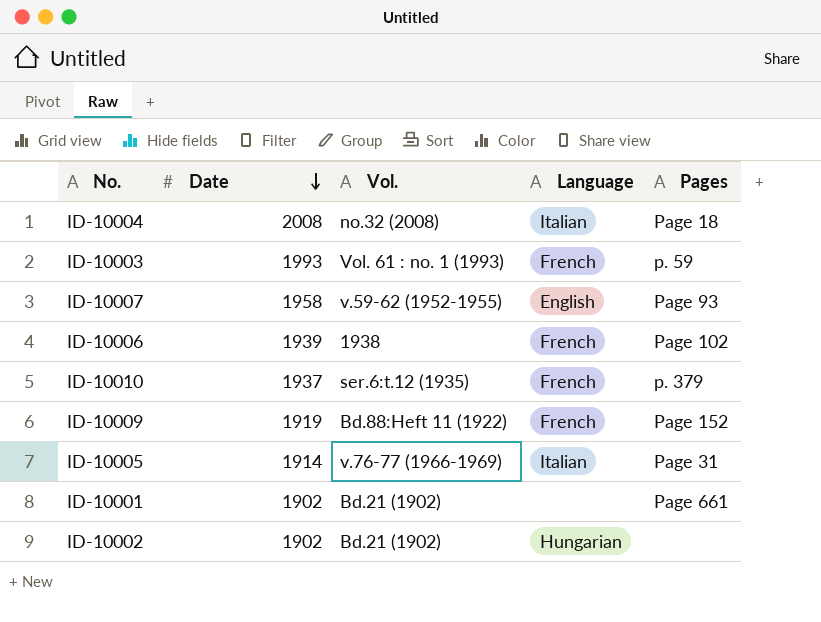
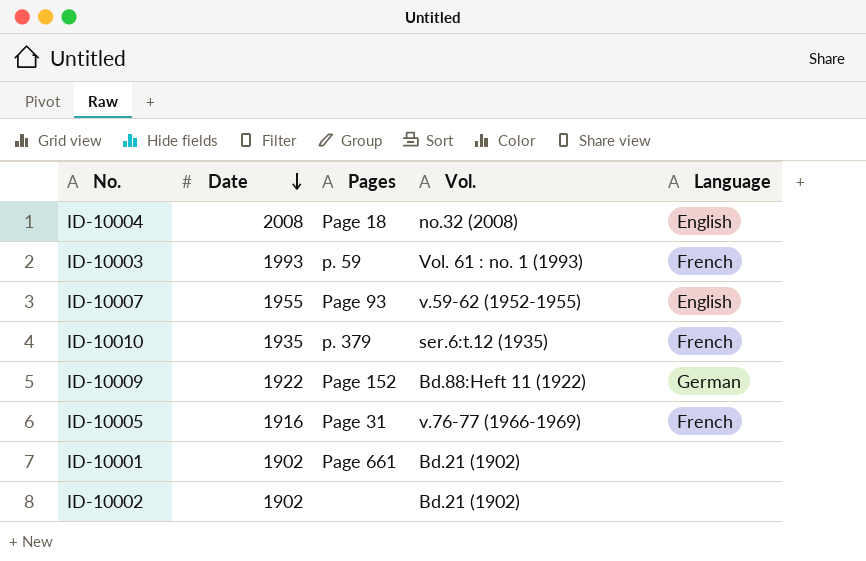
column Pages | position: 5 -> 3
row ID-10006: 1939 | 1938 | French | Page 102 -> none
ID-10004 | Language: Italian -> English
ID-10007 | Date: 1958 -> 1955
ID-10010 | Date: 1937 -> 1935
ID-10009 | Date: 1919 -> 1922
ID-10009 | Language: French -> German
ID-10005 | Date: 1914 -> 1916
ID-10005 | Language: Italian -> French
ID-10002 | Language: Hungarian -> none

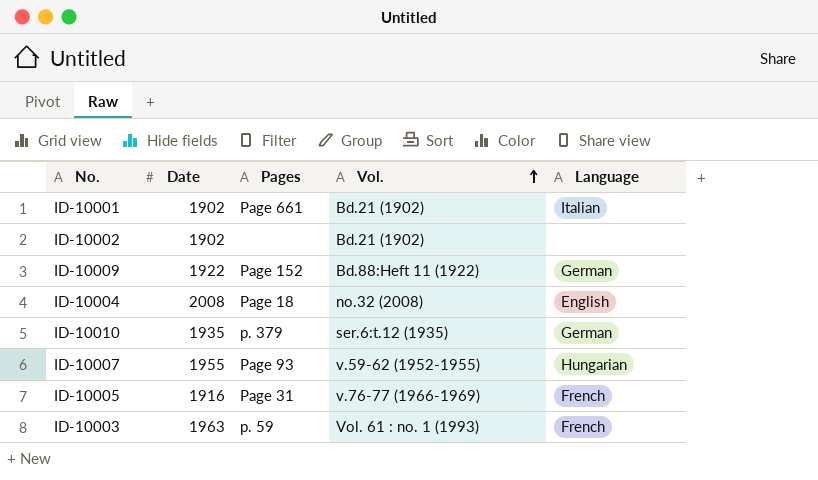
row order: Date descending -> Vol. ascending
ID-10001 | Language: none -> Italian
ID-10010 | Language: French -> German
ID-10007 | Language: English -> Hungarian
ID-10003 | Date: 1993 -> 1963

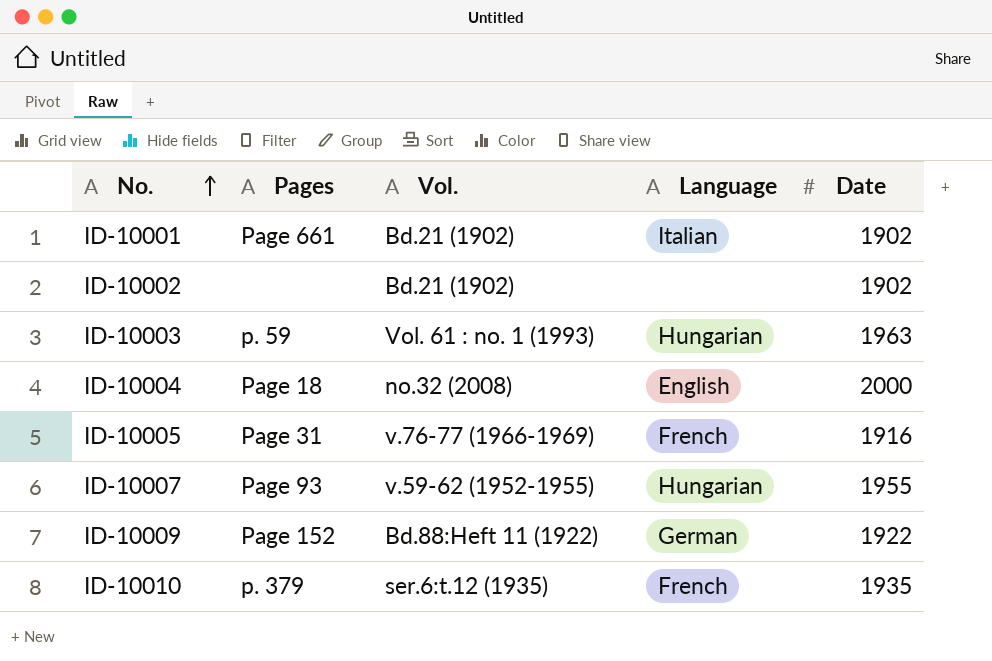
row order: Vol. ascending -> No. ascending
column Date | position: 2 -> 5
ID-10003 | Language: French -> Hungarian
ID-10004 | Date: 2008 -> 2000
ID-10010 | Language: German -> French

